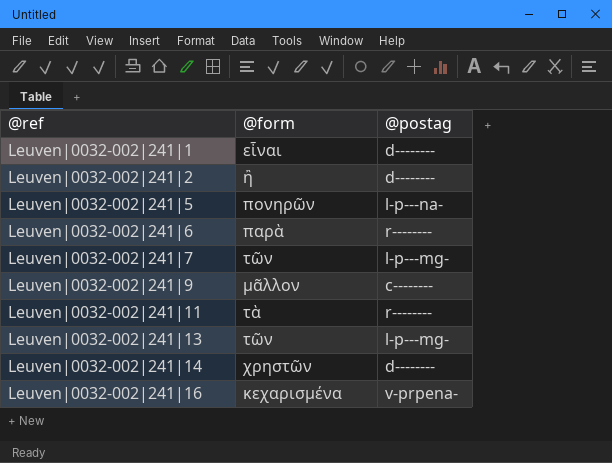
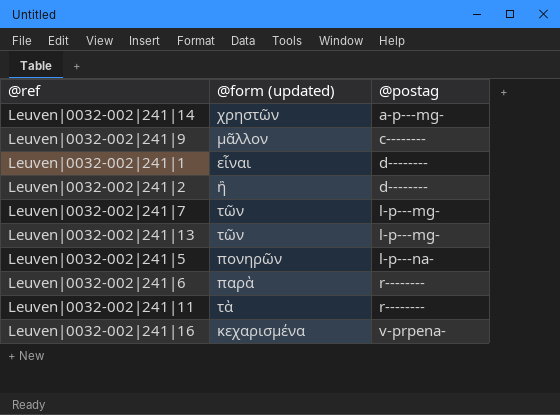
row order: @ref ascending -> @postag ascending
column name: @form -> @form (updated)
Leuven|0032-002|241|14 | @postag: d-------- -> a-p---mg-

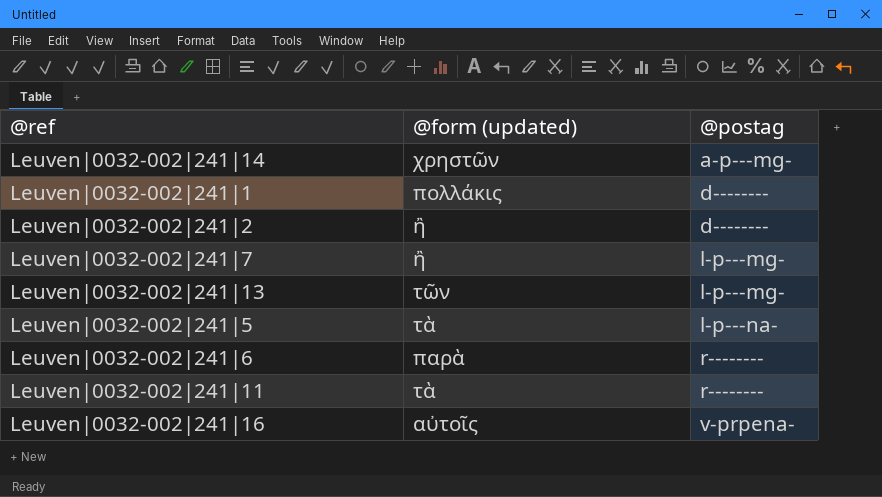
row Leuven|0032-002|241|9: μᾶλλον | c-------- -> none
Leuven|0032-002|241|1 | @form (updated): εἶναι -> πολλάκις
Leuven|0032-002|241|7 | @form (updated): τῶν -> ἢ
Leuven|0032-002|241|5 | @form (updated): πονηρῶν -> τὰ
Leuven|0032-002|241|16 | @form (updated): κεχαρισμένα -> αὐτοῖς

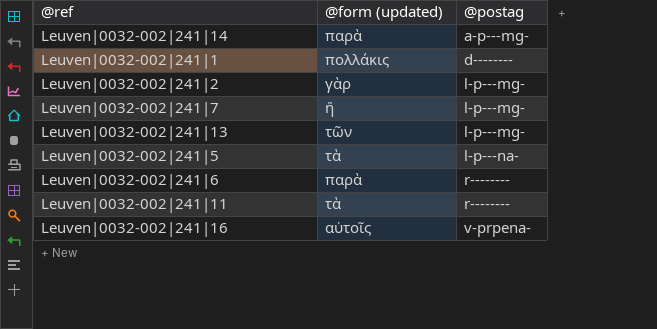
Leuven|0032-002|241|14 | @form (updated): χρηστῶν -> παρὰ
Leuven|0032-002|241|2 | @form (updated): ἢ -> γὰρ
Leuven|0032-002|241|2 | @postag: d-------- -> l-p---mg-

